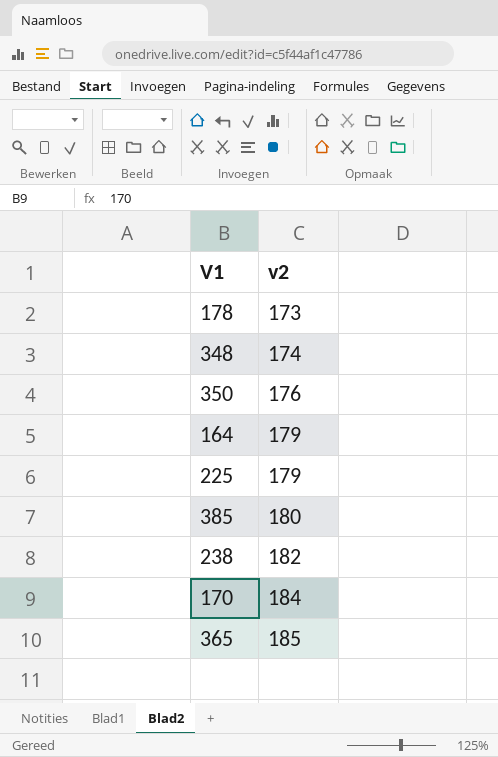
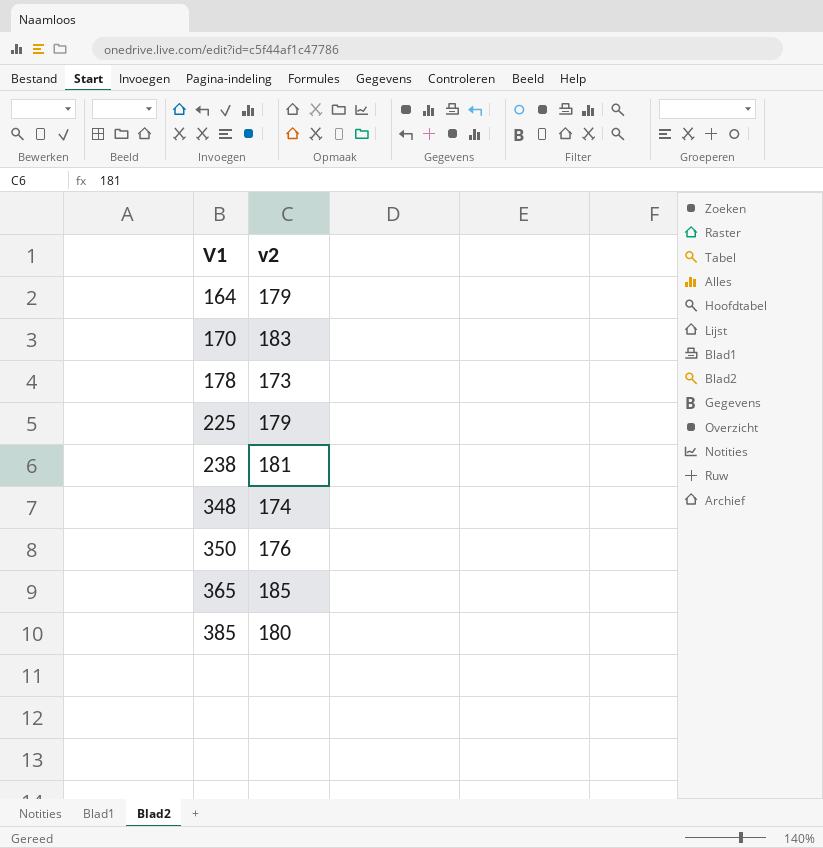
row order: v2 ascending -> V1 ascending
170 | v2: 184 -> 183
238 | v2: 182 -> 181

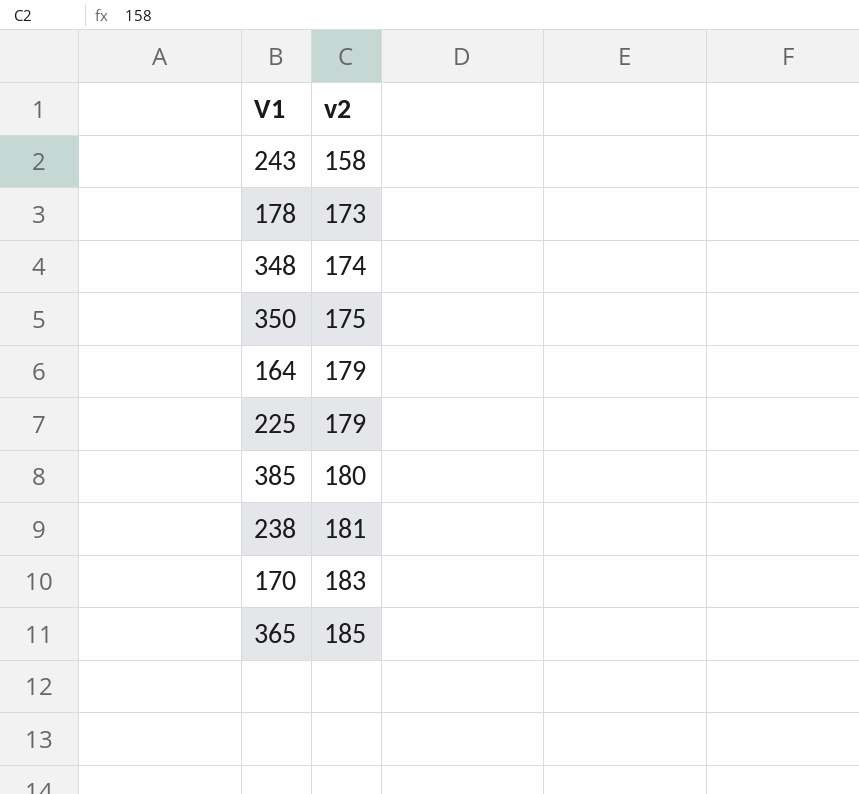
row order: V1 ascending -> v2 ascending
row 243: none -> 158
350 | v2: 176 -> 175

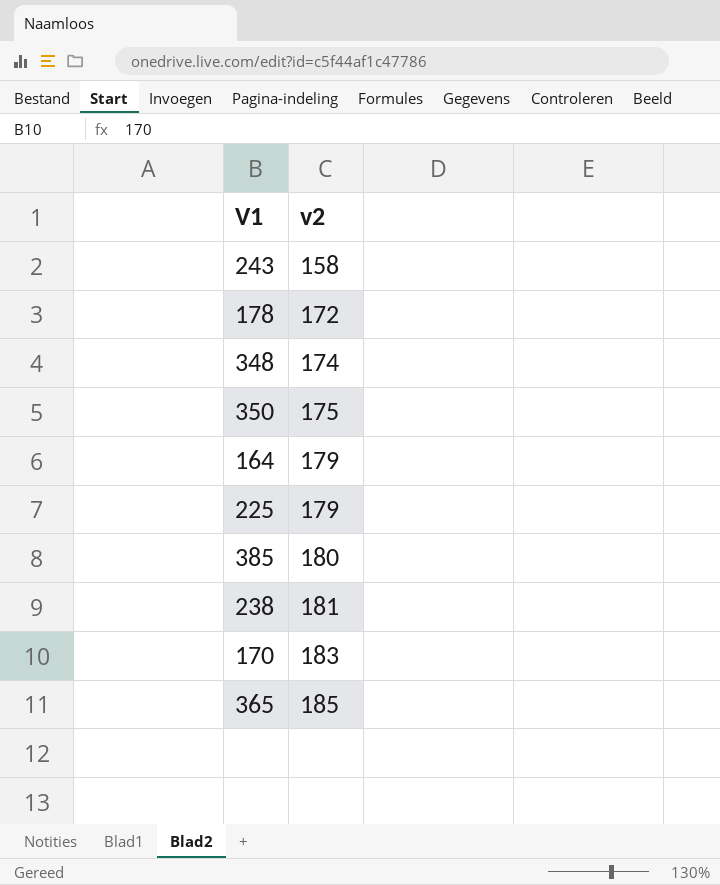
178 | v2: 173 -> 172

